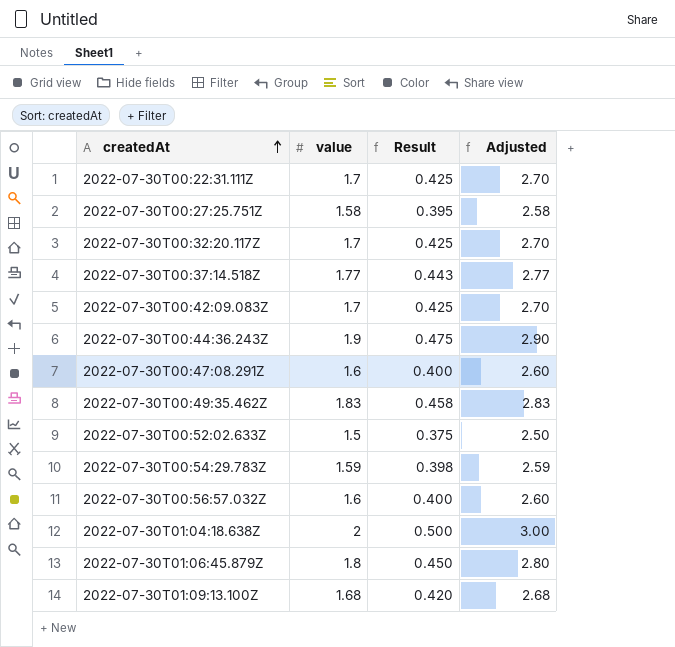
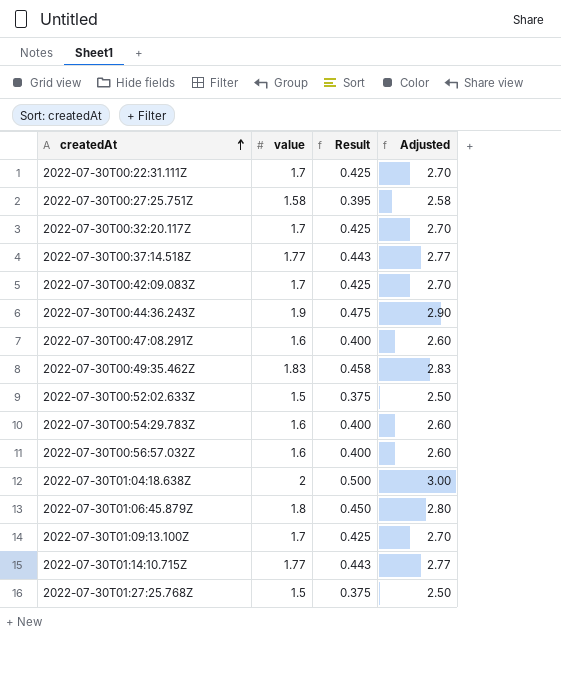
2022-07-30T00:54:29.783Z | value: 1.59 -> 1.6
2022-07-30T00:54:29.783Z | Result: 0.398 -> 0.400
2022-07-30T00:54:29.783Z | Adjusted: 2.59 -> 2.60
2022-07-30T01:09:13.100Z | value: 1.68 -> 1.7
2022-07-30T01:09:13.100Z | Result: 0.420 -> 0.425
2022-07-30T01:09:13.100Z | Adjusted: 2.68 -> 2.70
row 2022-07-30T01:14:10.715Z: none -> 1.77 | 0.443 | 2.77
row 2022-07-30T01:27:25.768Z: none -> 1.5 | 0.375 | 2.50

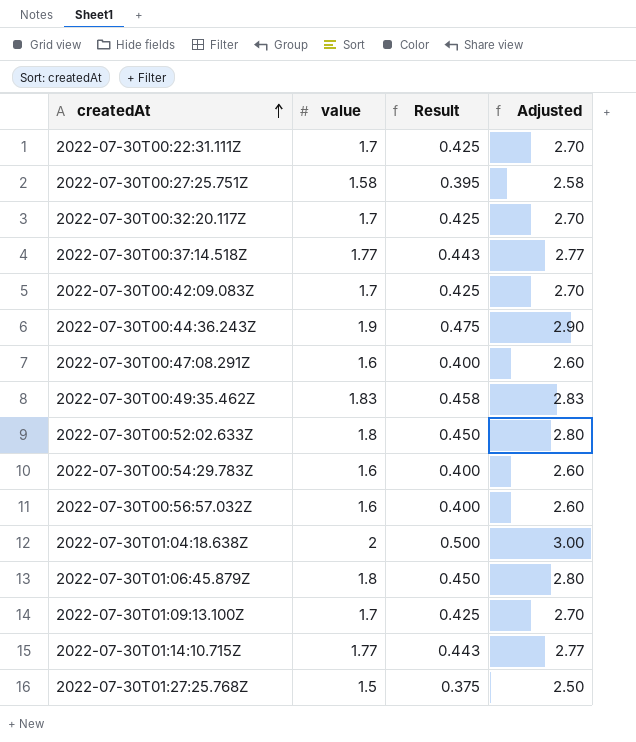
2022-07-30T00:52:02.633Z | value: 1.5 -> 1.8
2022-07-30T00:52:02.633Z | Result: 0.375 -> 0.450
2022-07-30T00:52:02.633Z | Adjusted: 2.50 -> 2.80

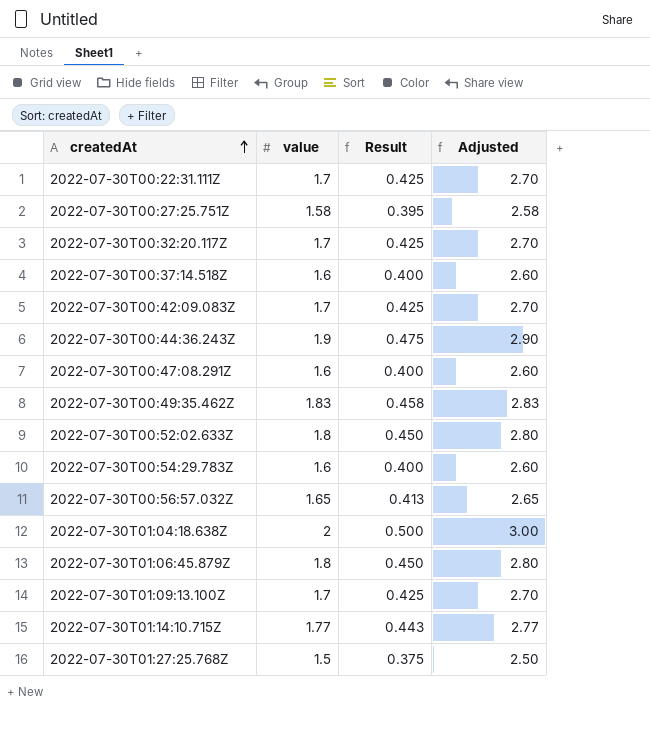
2022-07-30T00:37:14.518Z | value: 1.77 -> 1.6
2022-07-30T00:37:14.518Z | Result: 0.443 -> 0.400
2022-07-30T00:37:14.518Z | Adjusted: 2.77 -> 2.60
2022-07-30T00:56:57.032Z | value: 1.6 -> 1.65
2022-07-30T00:56:57.032Z | Result: 0.400 -> 0.413
2022-07-30T00:56:57.032Z | Adjusted: 2.60 -> 2.65

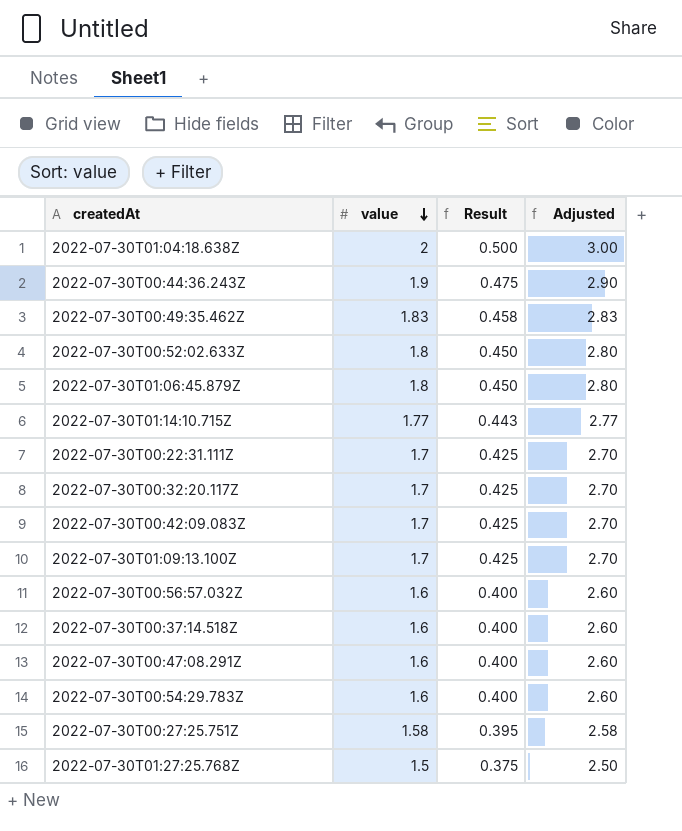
row order: createdAt ascending -> value descending
2022-07-30T00:56:57.032Z | value: 1.65 -> 1.6
2022-07-30T00:56:57.032Z | Result: 0.413 -> 0.400
2022-07-30T00:56:57.032Z | Adjusted: 2.65 -> 2.60

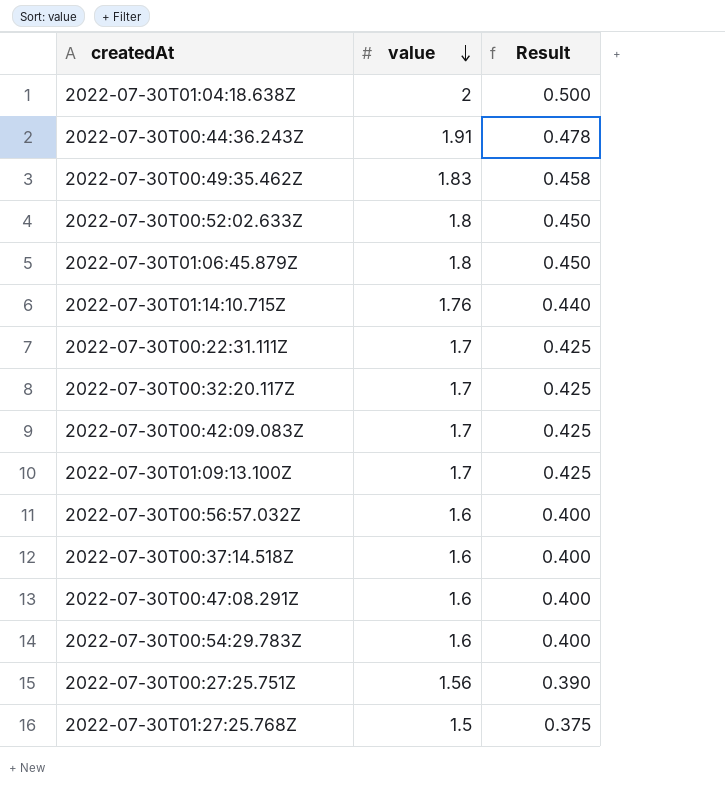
column Adjusted | formula: [value] + 1 -> none
2022-07-30T00:44:36.243Z | value: 1.9 -> 1.91
2022-07-30T00:44:36.243Z | Result: 0.475 -> 0.478
2022-07-30T01:14:10.715Z | value: 1.77 -> 1.76
2022-07-30T01:14:10.715Z | Result: 0.443 -> 0.440
2022-07-30T00:27:25.751Z | value: 1.58 -> 1.56
2022-07-30T00:27:25.751Z | Result: 0.395 -> 0.390

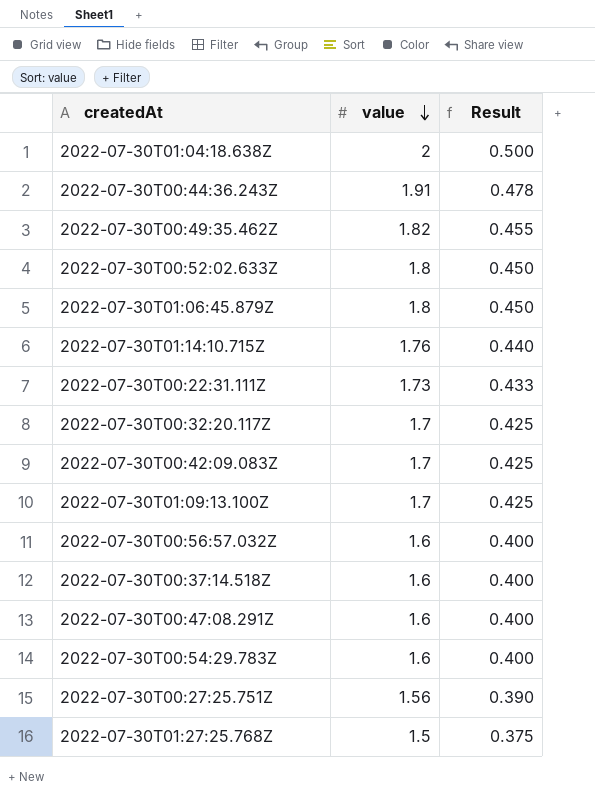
2022-07-30T00:49:35.462Z | value: 1.83 -> 1.82
2022-07-30T00:49:35.462Z | Result: 0.458 -> 0.455
2022-07-30T00:22:31.111Z | value: 1.7 -> 1.73
2022-07-30T00:22:31.111Z | Result: 0.425 -> 0.433

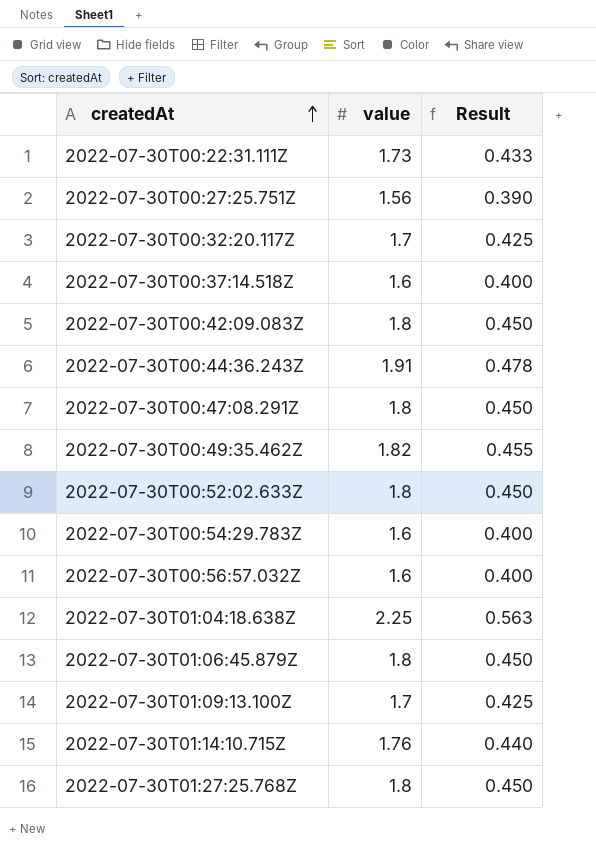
row order: value descending -> createdAt ascending
2022-07-30T00:42:09.083Z | value: 1.7 -> 1.8
2022-07-30T00:42:09.083Z | Result: 0.425 -> 0.450
2022-07-30T00:47:08.291Z | value: 1.6 -> 1.8
2022-07-30T00:47:08.291Z | Result: 0.400 -> 0.450
2022-07-30T01:04:18.638Z | value: 2 -> 2.25
2022-07-30T01:04:18.638Z | Result: 0.500 -> 0.563
2022-07-30T01:27:25.768Z | value: 1.5 -> 1.8
2022-07-30T01:27:25.768Z | Result: 0.375 -> 0.450

